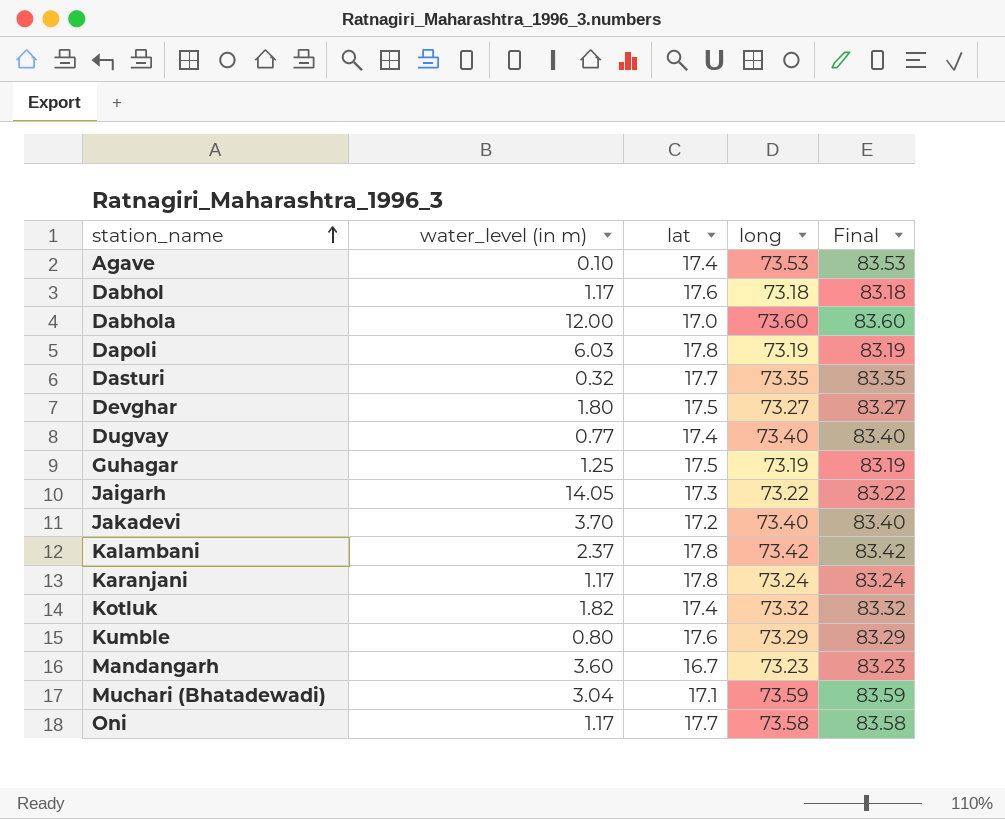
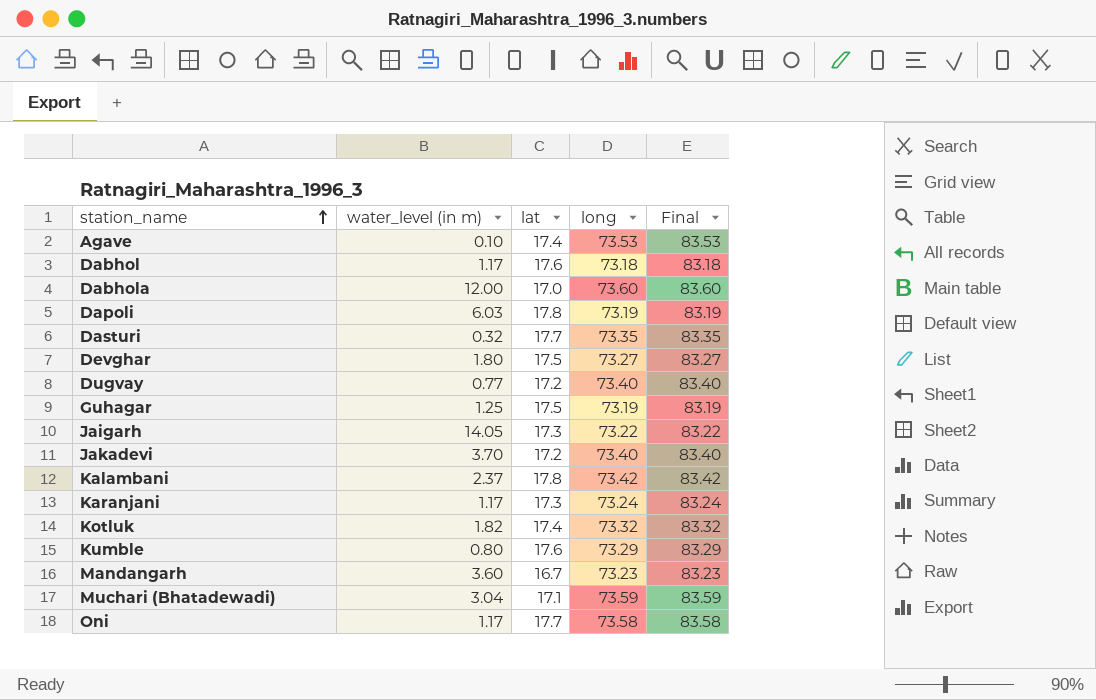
Dugvay | lat: 17.4 -> 17.2
Karanjani | lat: 17.8 -> 17.3

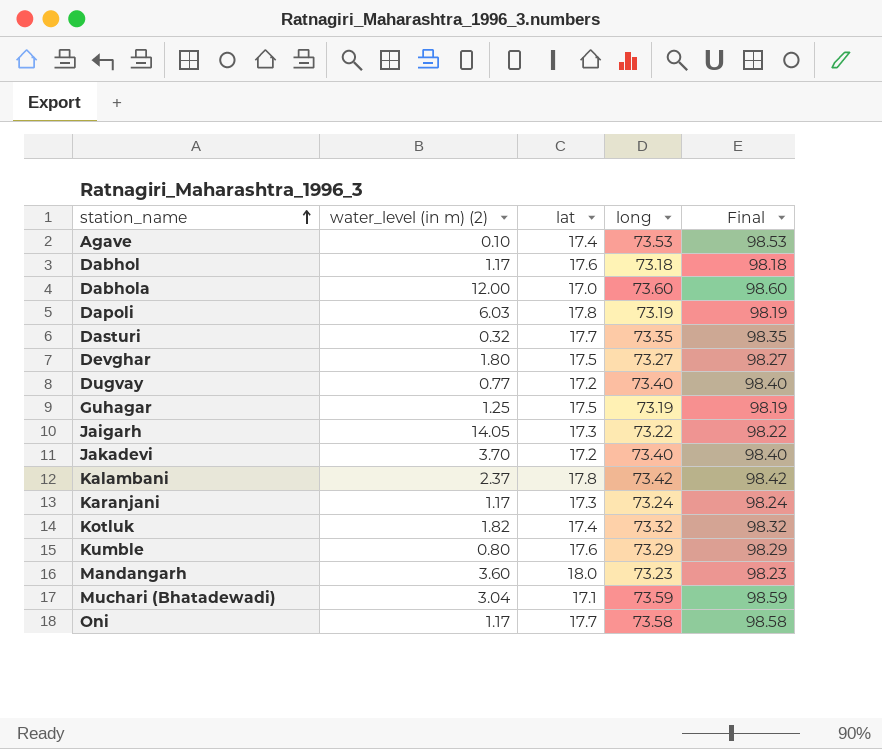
column name: water_level (in m) -> water_level (in m) (2)
column Final | formula: [long] + 10 -> [long] + 25
Mandangarh | lat: 16.7 -> 18.0

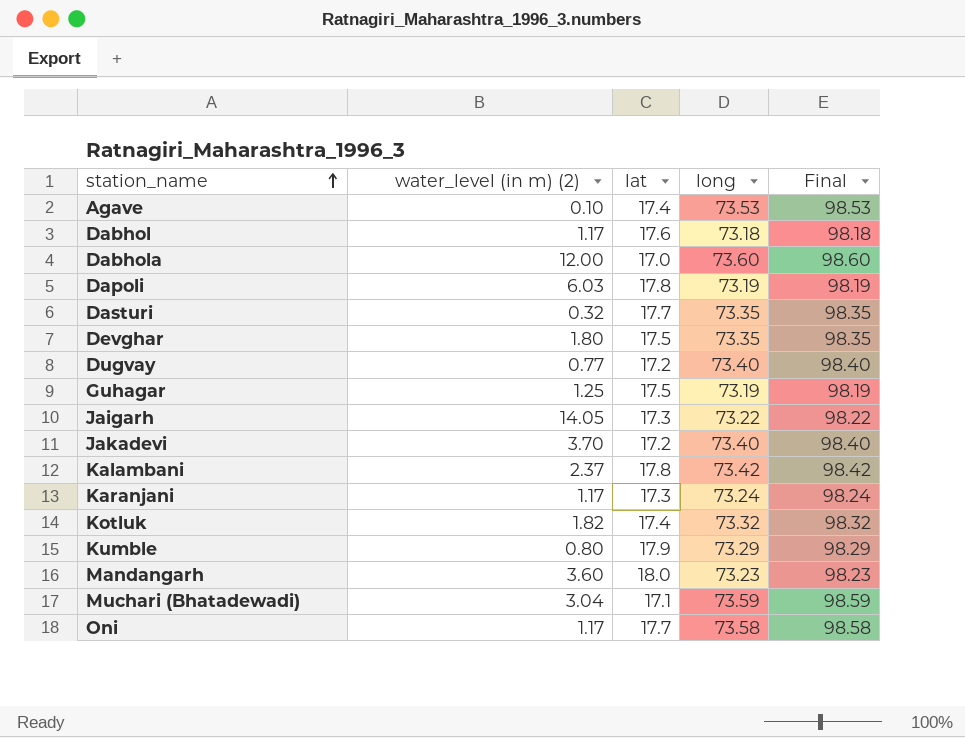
Devghar | long: 73.27 -> 73.35
Devghar | Final: 98.27 -> 98.35
Kumble | lat: 17.6 -> 17.9

